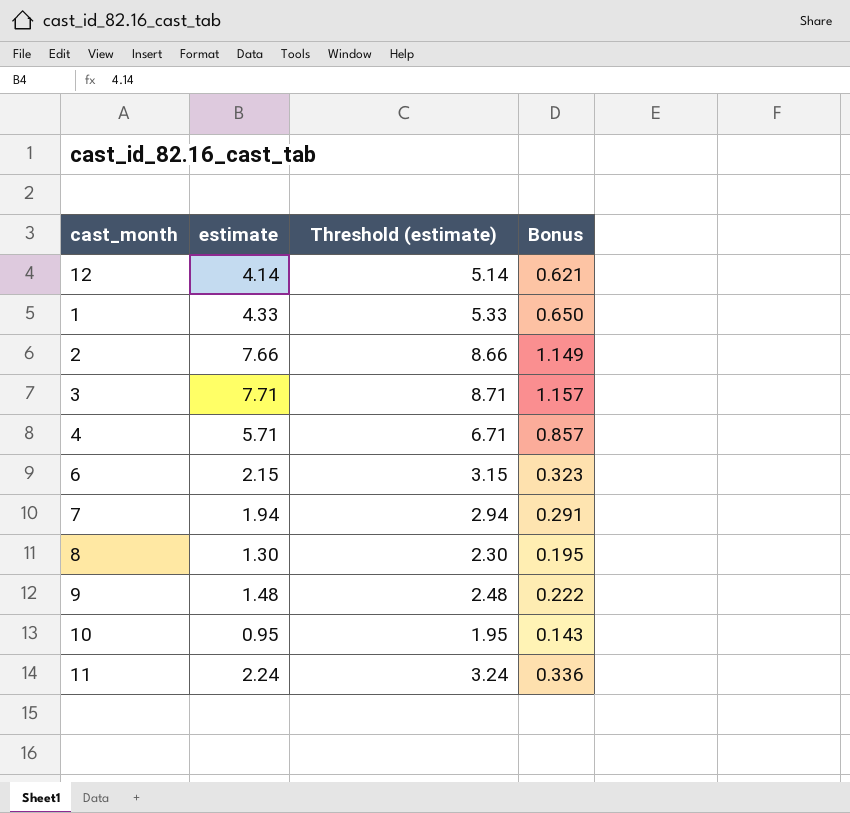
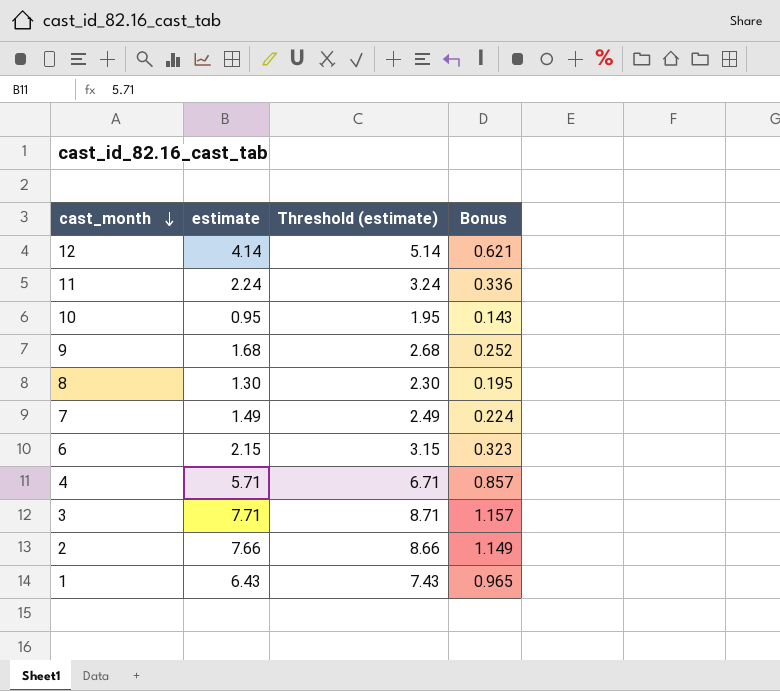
row order: none -> cast_month descending
9 | estimate: 1.48 -> 1.68
9 | Threshold (estimate): 2.48 -> 2.68
9 | Bonus: 0.222 -> 0.252
7 | estimate: 1.94 -> 1.49
7 | Threshold (estimate): 2.94 -> 2.49
7 | Bonus: 0.291 -> 0.224
1 | estimate: 4.33 -> 6.43
1 | Threshold (estimate): 5.33 -> 7.43
1 | Bonus: 0.650 -> 0.965

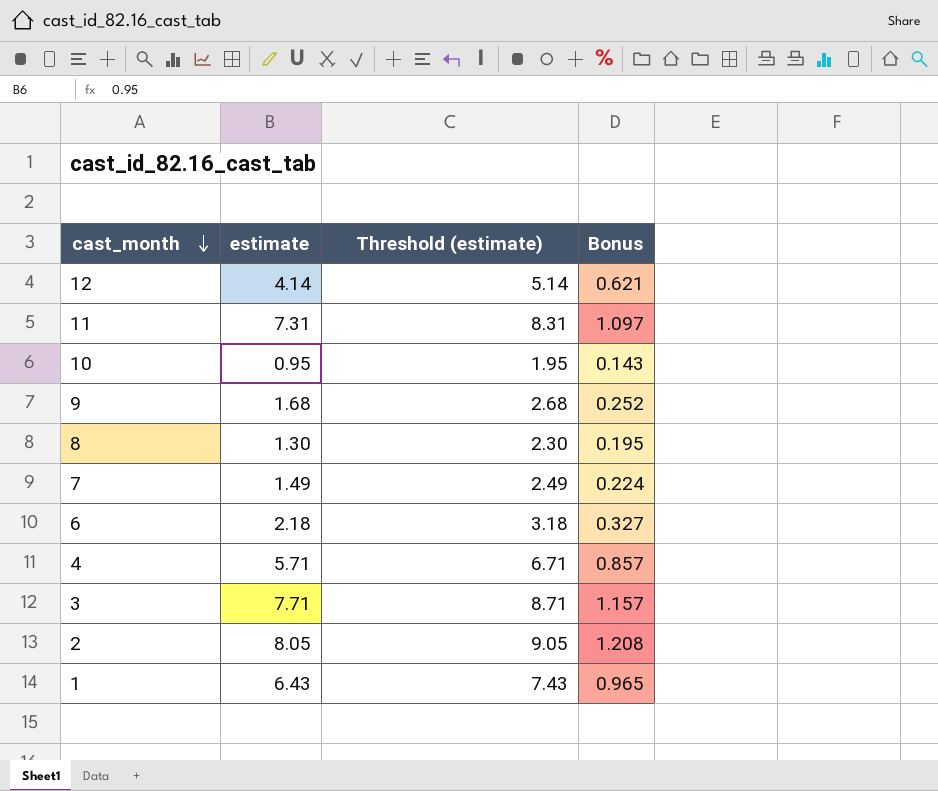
11 | estimate: 2.24 -> 7.31
11 | Threshold (estimate): 3.24 -> 8.31
11 | Bonus: 0.336 -> 1.097
6 | estimate: 2.15 -> 2.18
6 | Threshold (estimate): 3.15 -> 3.18
6 | Bonus: 0.323 -> 0.327
2 | estimate: 7.66 -> 8.05
2 | Threshold (estimate): 8.66 -> 9.05
2 | Bonus: 1.149 -> 1.208

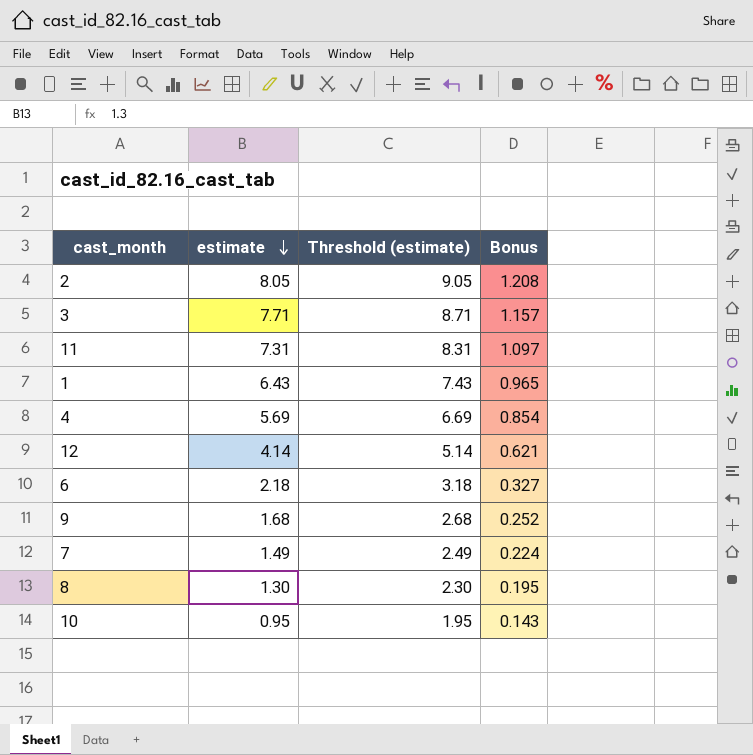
row order: cast_month descending -> estimate descending
4 | estimate: 5.71 -> 5.69
4 | Threshold (estimate): 6.71 -> 6.69
4 | Bonus: 0.857 -> 0.854

